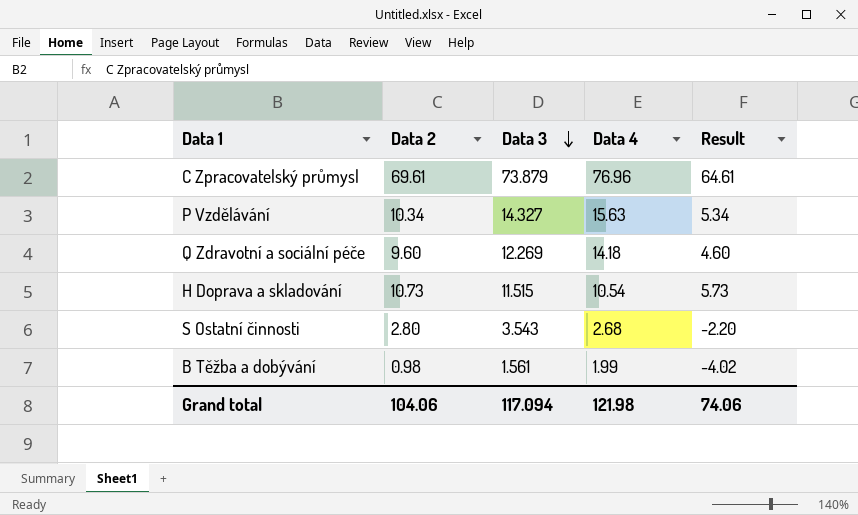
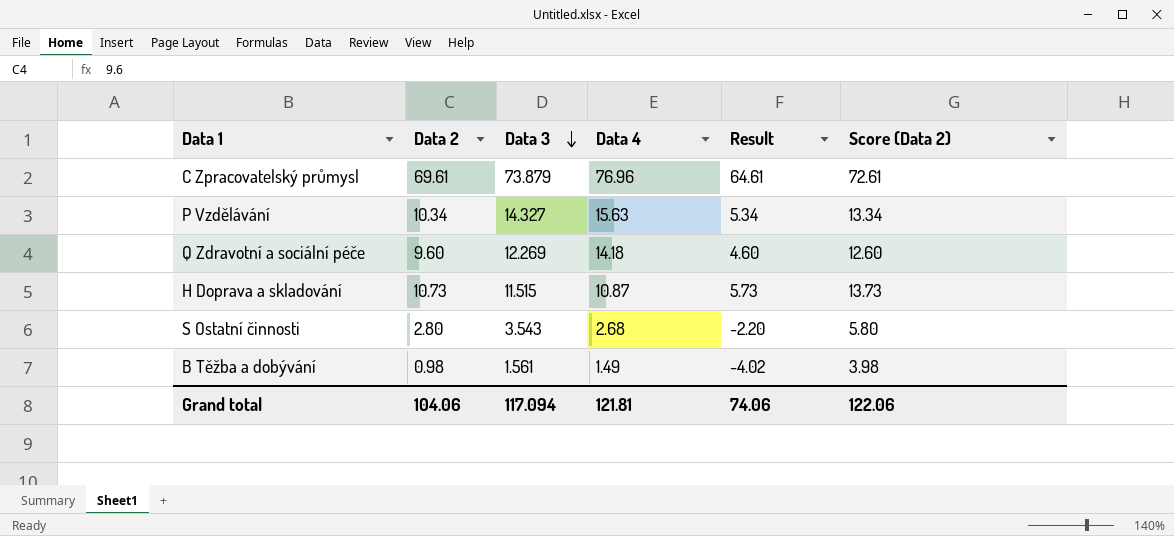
column Score (Data 2) | formula: none -> [Data 2] + 3
H Doprava a skladování | Data 4: 10.54 -> 10.87
B Těžba a dobývání | Data 4: 1.99 -> 1.49
Grand total | Data 4: 121.98 -> 121.81

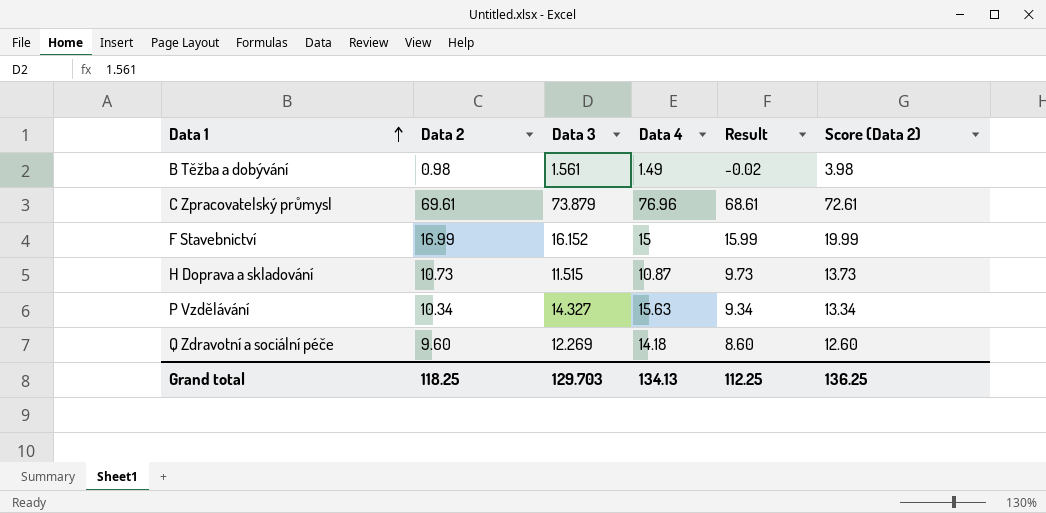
row order: Data 3 descending -> Data 1 ascending
column Result | formula: [Data 2] - 5 -> [Data 2] - 1
row S Ostatní činnosti: 2.80 | 3.543 | 2.68 | -2.20 | 5.80 -> none
row F Stavebnictví: none -> 16.99 | 16.152 | 15 | 15.99 | 19.99
Grand total | Data 2: 104.06 -> 118.25
Grand total | Data 3: 117.094 -> 129.703
Grand total | Data 4: 121.81 -> 134.13
Grand total | Result: 74.06 -> 112.25
Grand total | Score (Data 2): 122.06 -> 136.25

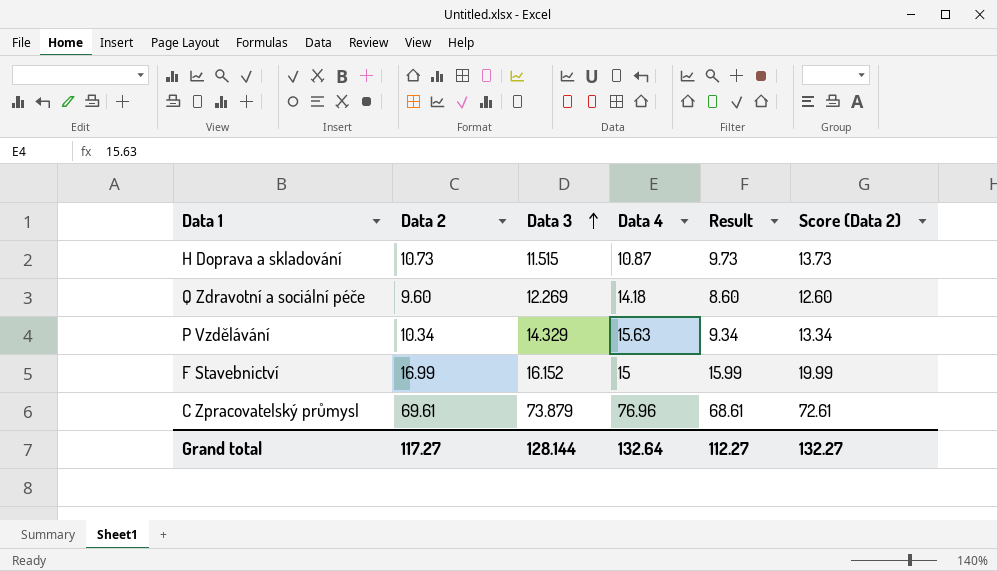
row order: Data 1 ascending -> Data 3 ascending
row B Těžba a dobývání: 0.98 | 1.561 | 1.49 | -0.02 | 3.98 -> none
P Vzdělávání | Data 3: 14.327 -> 14.329
Grand total | Data 2: 118.25 -> 117.27
Grand total | Data 3: 129.703 -> 128.144
Grand total | Data 4: 134.13 -> 132.64
Grand total | Result: 112.25 -> 112.27
Grand total | Score (Data 2): 136.25 -> 132.27

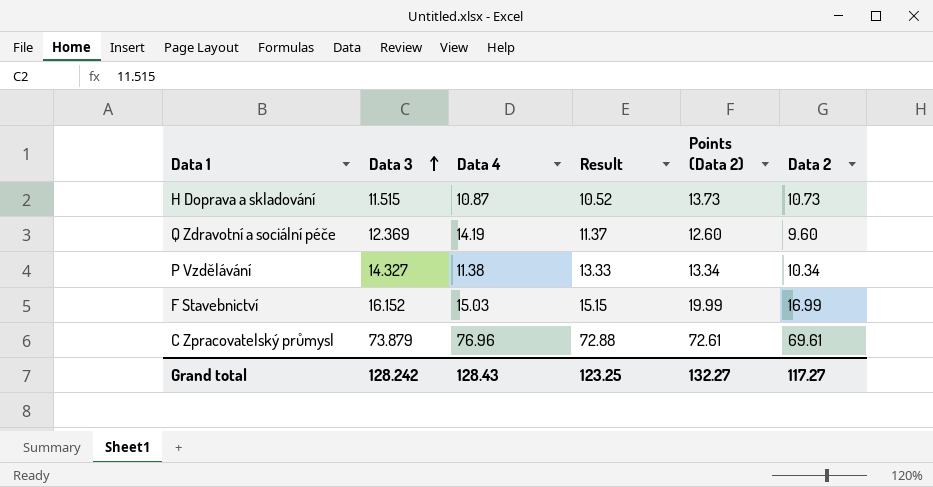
column Result | formula: [Data 2] - 1 -> [Data 3] - 1
column name: Score (Data 2) -> Points (Data 2)
column Data 2 | position: 2 -> 6
Q Zdravotní a sociální péče | Data 3: 12.269 -> 12.369
Q Zdravotní a sociální péče | Data 4: 14.18 -> 14.19
P Vzdělávání | Data 3: 14.329 -> 14.327
P Vzdělávání | Data 4: 15.63 -> 11.38
F Stavebnictví | Data 4: 15 -> 15.03
Grand total | Data 3: 128.144 -> 128.242
Grand total | Data 4: 132.64 -> 128.43
Grand total | Result: 112.27 -> 123.25

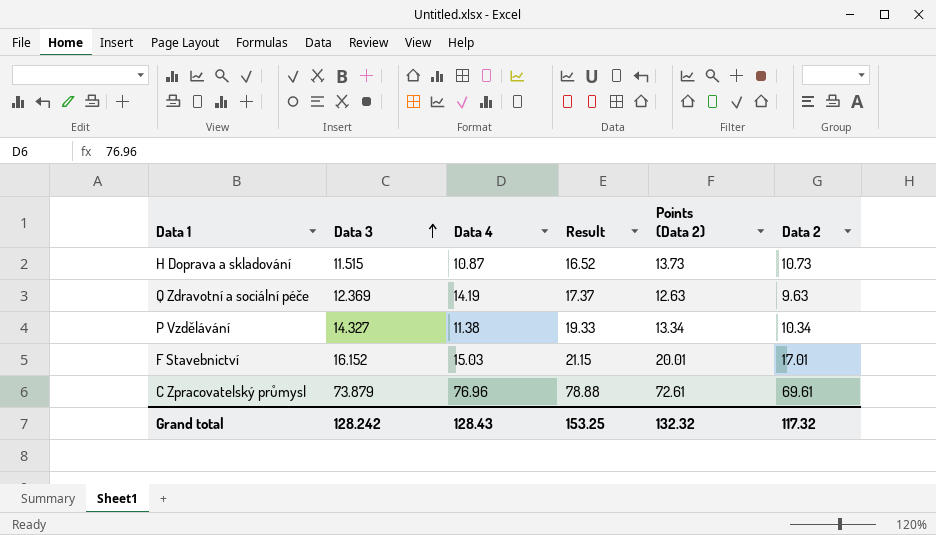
column Result | formula: [Data 3] - 1 -> [Data 3] + 5
Q Zdravotní a sociální péče | Points (Data 2): 12.60 -> 12.63
Q Zdravotní a sociální péče | Data 2: 9.60 -> 9.63
F Stavebnictví | Points (Data 2): 19.99 -> 20.01
F Stavebnictví | Data 2: 16.99 -> 17.01
Grand total | Result: 123.25 -> 153.25
Grand total | Points (Data 2): 132.27 -> 132.32
Grand total | Data 2: 117.27 -> 117.32

